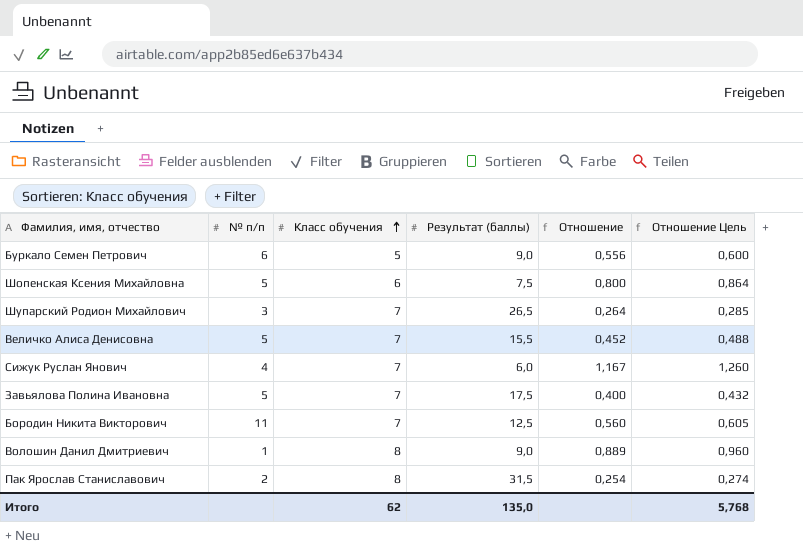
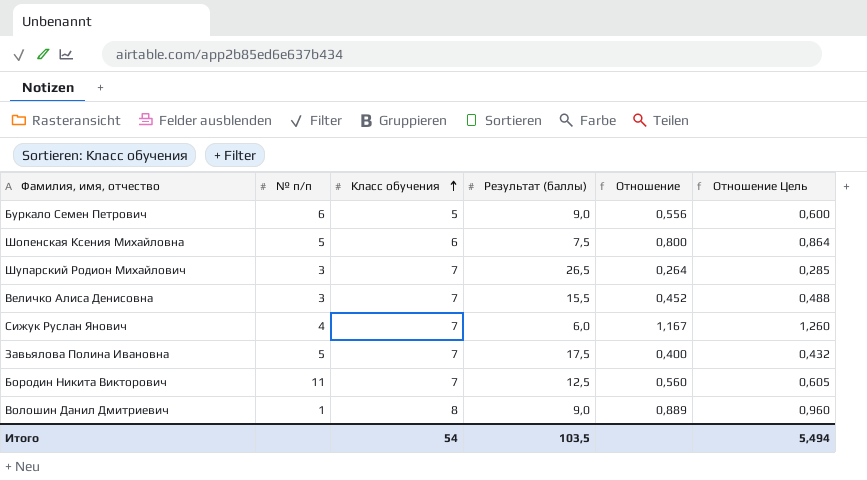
row Пак Ярослав Станиславович: 2 | 8 | 31,5 | 0,254 | 0,274 -> none
Величко Алиса Денисовна | № п/п: 5 -> 3
Итого | Класс обучения: 62 -> 54
Итого | Результат (баллы): 135,0 -> 103,5
Итого | Отношение Цель: 5,768 -> 5,494

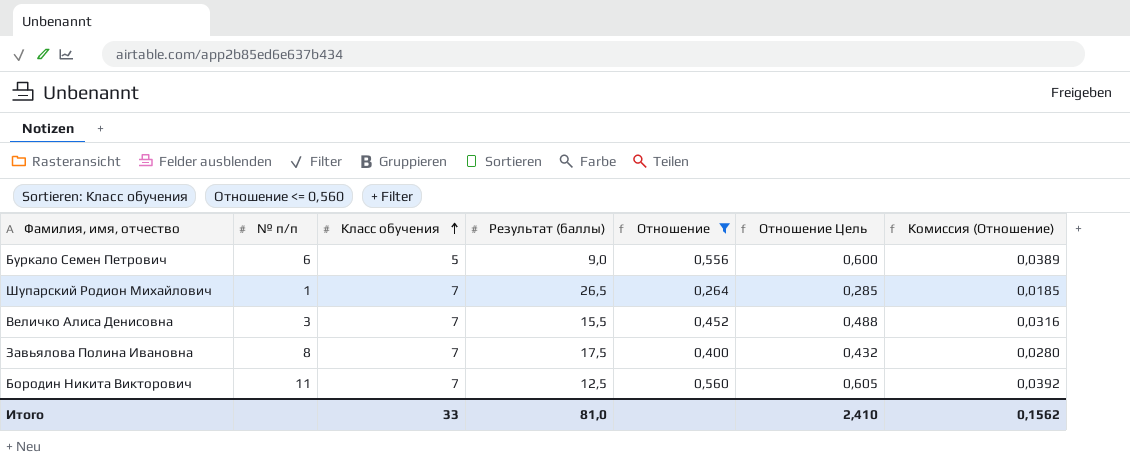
filter: none -> Отношение <= 0,560
column Комиссия (Отношение) | formula: none -> [Отношение] * 0,07
Шупарский Родион Михайлович | № п/п: 3 -> 1
Завьялова Полина Ивановна | № п/п: 5 -> 8
Итого | Класс обучения: 54 -> 33
Итого | Результат (баллы): 103,5 -> 81,0
Итого | Отношение Цель: 5,494 -> 2,410

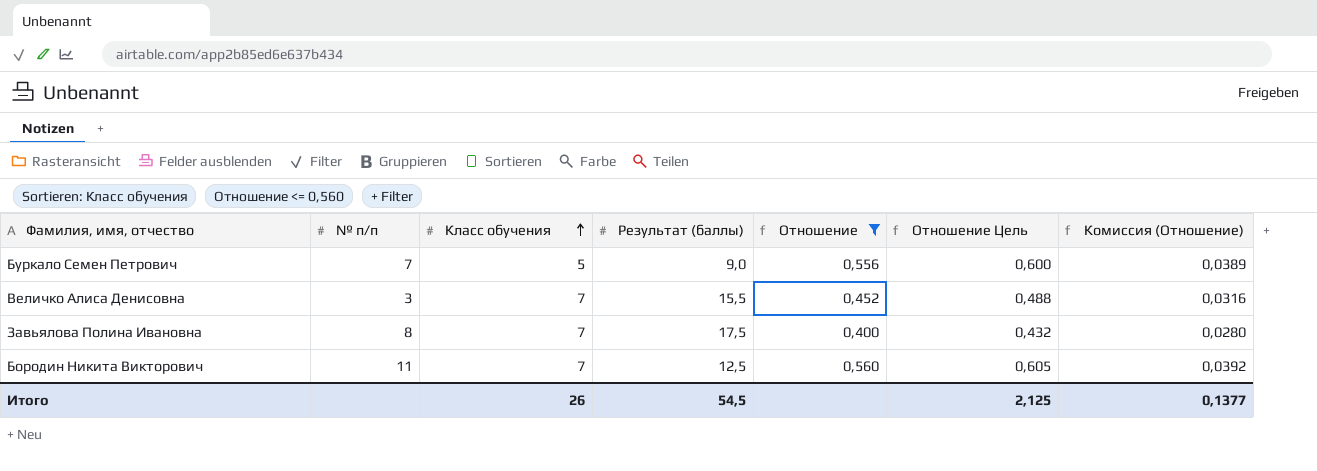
row Шупарский Родион Михайлович: 1 | 7 | 26,5 | 0,264 | 0,285 | 0,0185 -> none
Буркало Семен Петрович | № п/п: 6 -> 7
Итого | Класс обучения: 33 -> 26
Итого | Результат (баллы): 81,0 -> 54,5
Итого | Отношение Цель: 2,410 -> 2,125
Итого | Комиссия (Отношение): 0,1562 -> 0,1377

